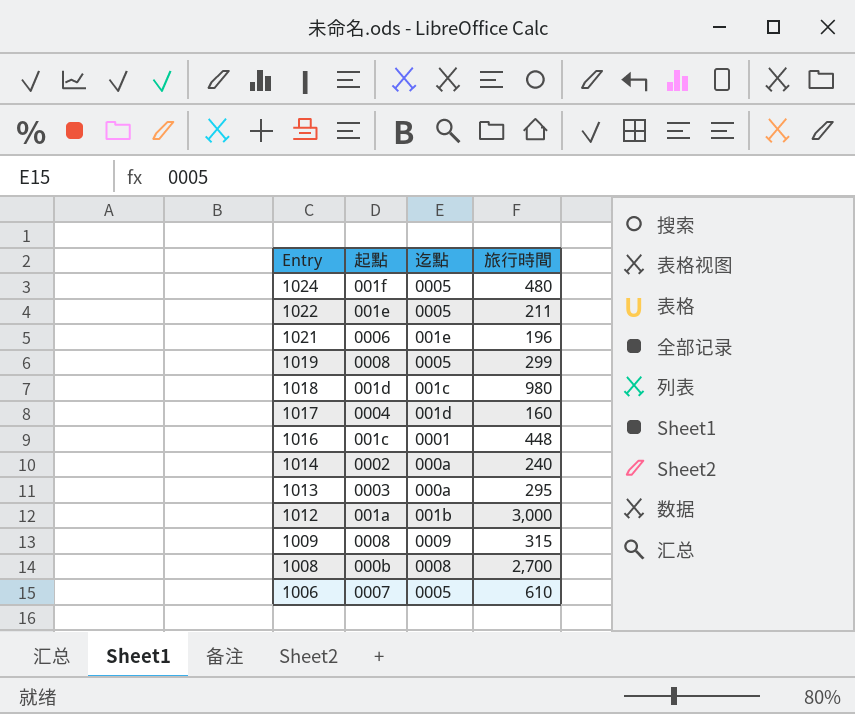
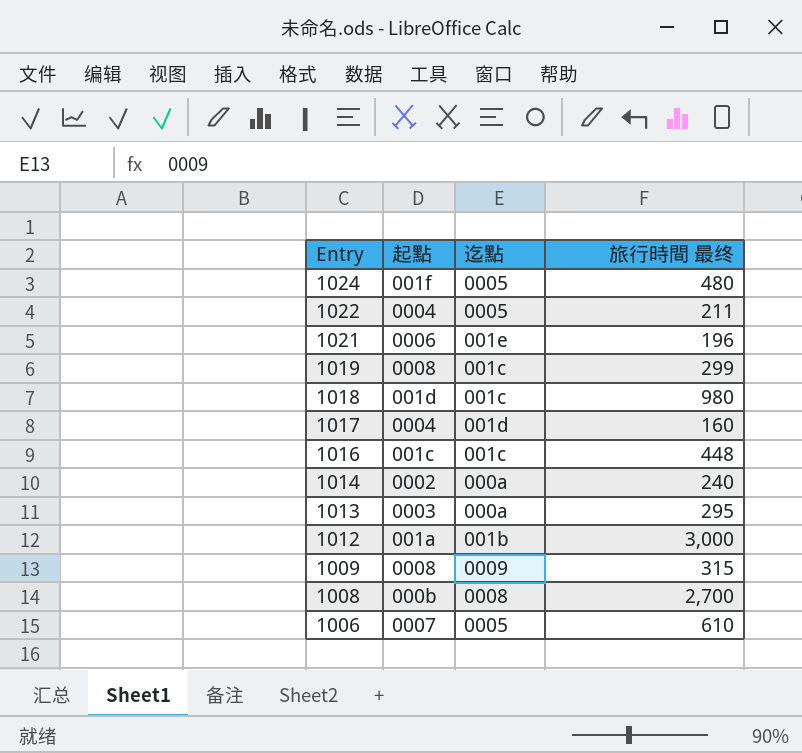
column name: 旅行時間 -> 旅行時間 最终
1022 | 起點: 001e -> 0004
1019 | 迄點: 0005 -> 001c
1016 | 迄點: 0001 -> 001c

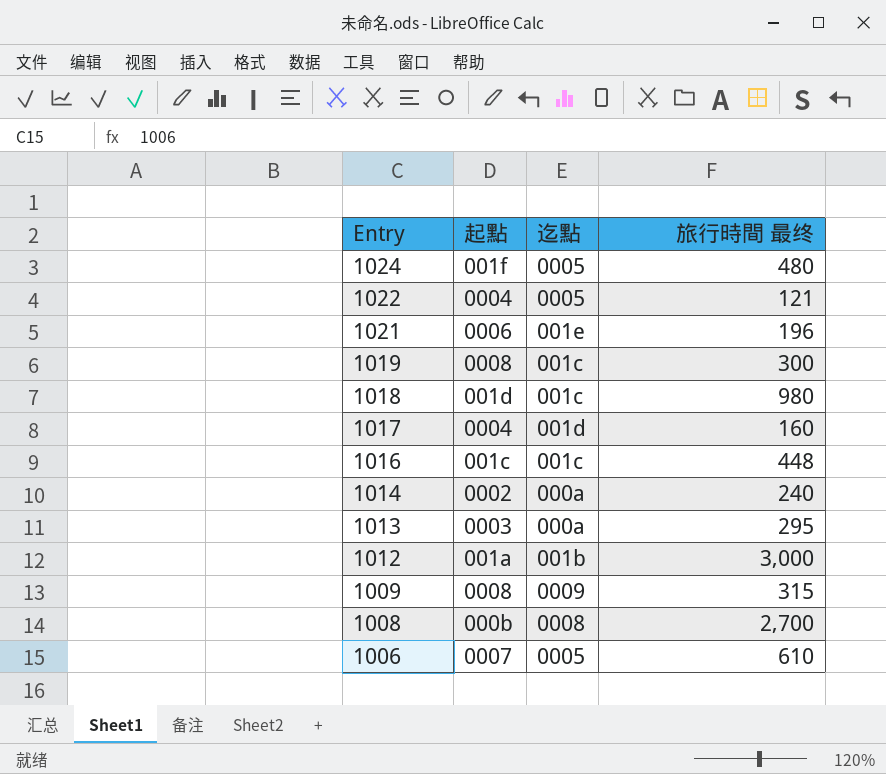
1022 | 旅行時間 最终: 211 -> 121
1019 | 旅行時間 最终: 299 -> 300

